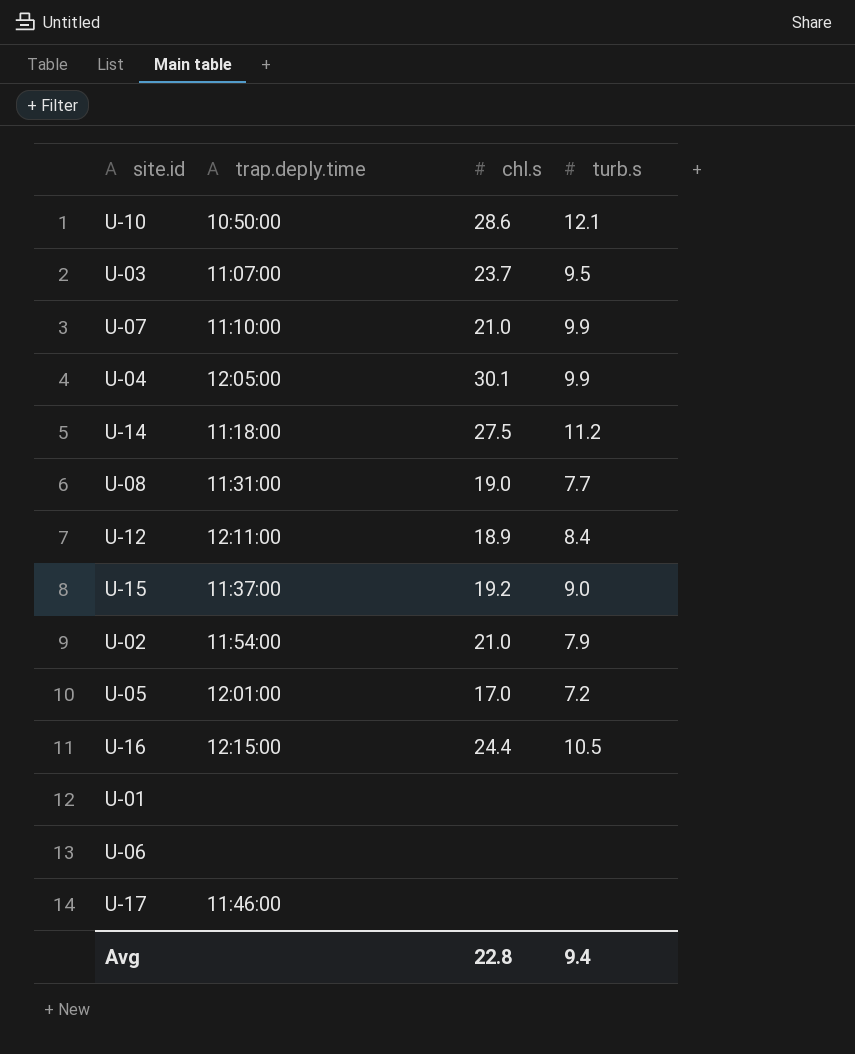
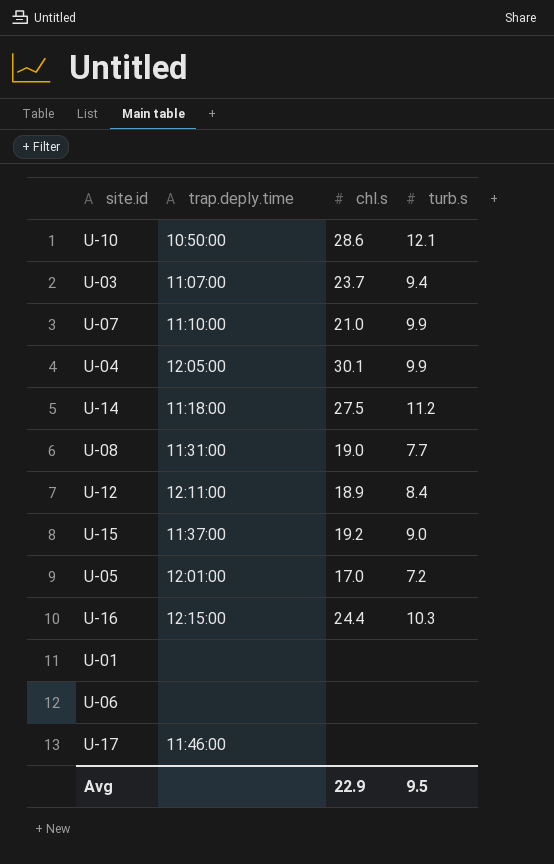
row U-02: 11:54:00 | 21.0 | 7.9 -> none
U-03 | turb.s: 9.5 -> 9.4
U-16 | turb.s: 10.5 -> 10.3
Avg | chl.s: 22.8 -> 22.9
Avg | turb.s: 9.4 -> 9.5

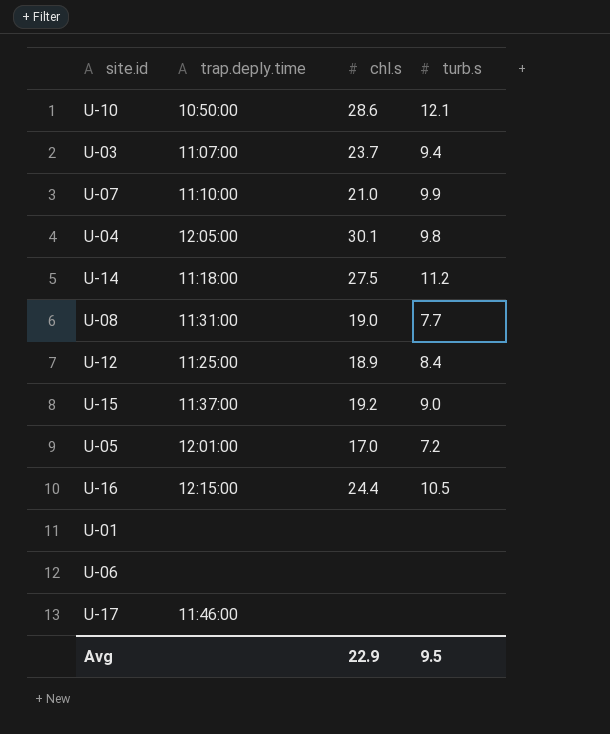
U-04 | turb.s: 9.9 -> 9.8
U-12 | trap.deply.time: 12:11:00 -> 11:25:00
U-16 | turb.s: 10.3 -> 10.5

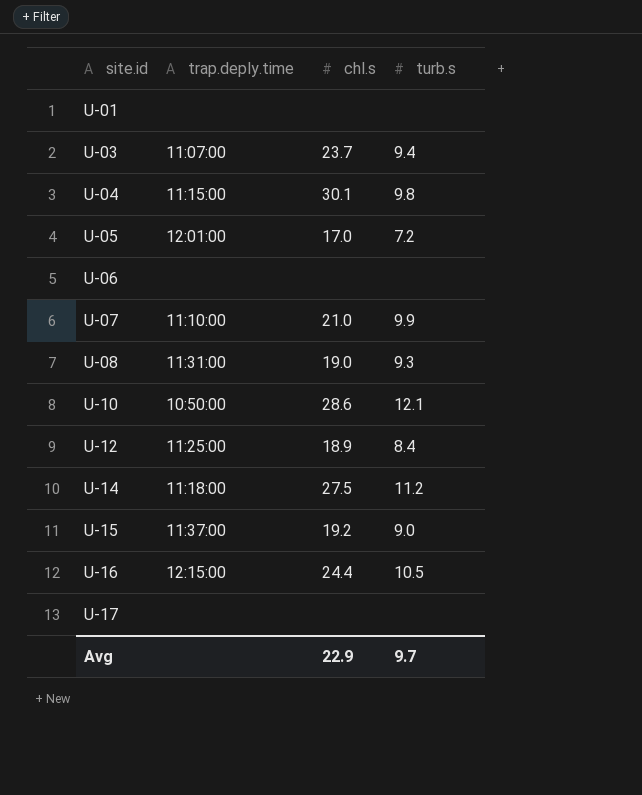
row order: none -> site.id ascending
U-04 | trap.deply.time: 12:05:00 -> 11:15:00
U-08 | turb.s: 7.7 -> 9.3
U-17 | trap.deply.time: 11:46:00 -> none
Avg | turb.s: 9.5 -> 9.7

